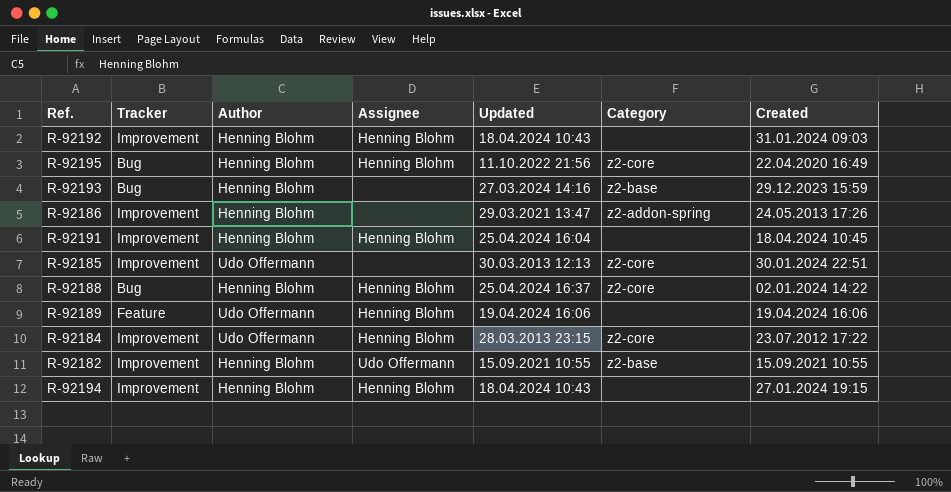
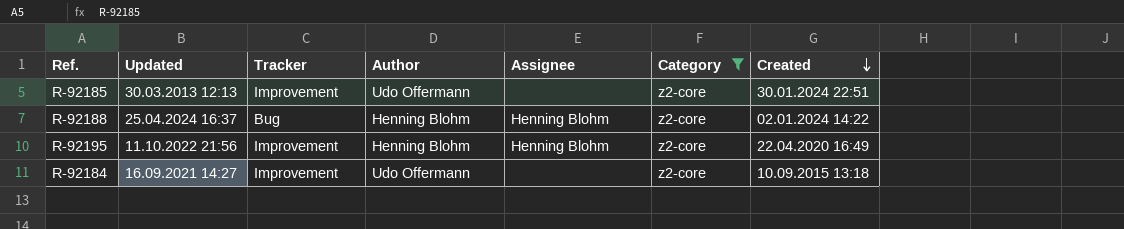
filter: none -> Category = z2-core
row order: none -> Created descending
column Updated | position: 5 -> 2
R-92195 | Tracker: Bug -> Improvement
R-92184 | Updated: 28.03.2013 23:15 -> 16.09.2021 14:27
R-92184 | Assignee: Henning Blohm -> none
R-92184 | Created: 23.07.2012 17:22 -> 10.09.2015 13:18

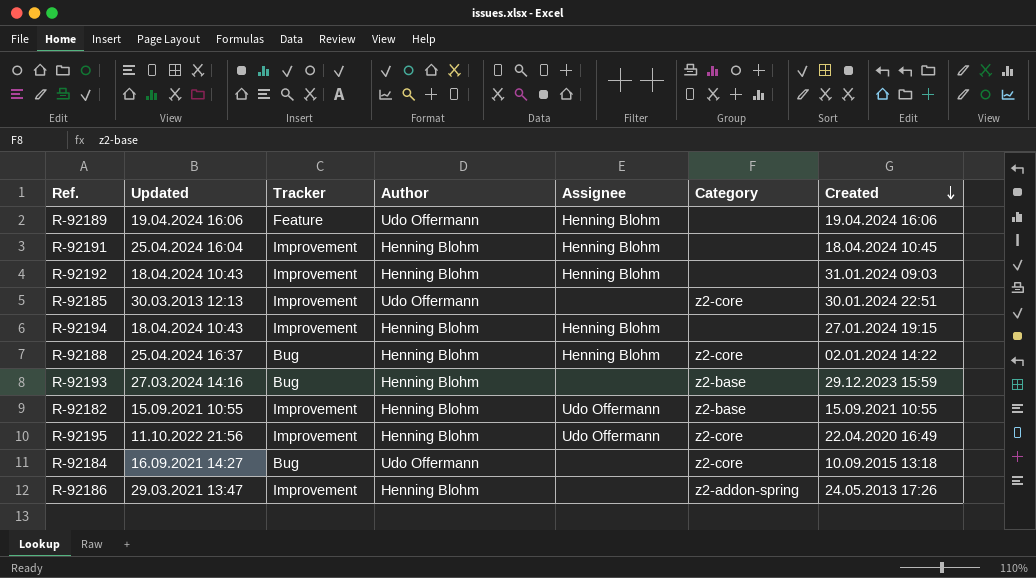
filter: Category = z2-core -> none
R-92195 | Assignee: Henning Blohm -> Udo Offermann
R-92184 | Tracker: Improvement -> Bug

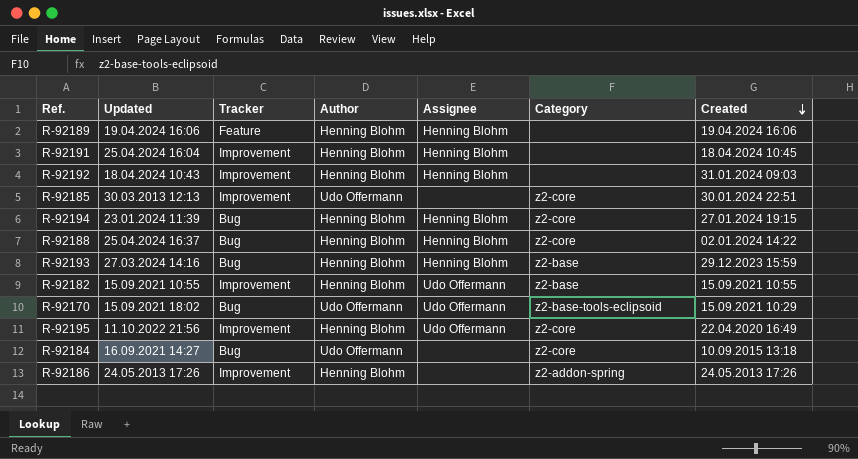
R-92189 | Author: Udo Offermann -> Henning Blohm
R-92194 | Updated: 18.04.2024 10:43 -> 23.01.2024 11:39
R-92194 | Tracker: Improvement -> Bug
R-92194 | Category: none -> z2-core
R-92193 | Assignee: none -> Henning Blohm
row R-92170: none -> 15.09.2021 18:02 | Bug | Udo Offermann | Udo Offermann | z2-base-tools-eclipsoid | 15.09.2021 10:29
R-92186 | Updated: 29.03.2021 13:47 -> 24.05.2013 17:26

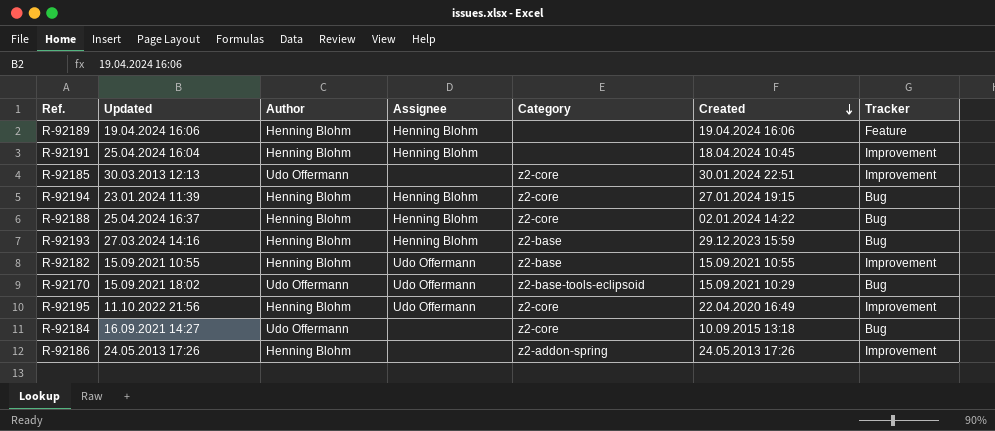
column Tracker | position: 3 -> 7
row R-92192: 18.04.2024 10:43 | Improvement | Henning Blohm | Henning Blohm | none | 31.01.2024 09:03 -> none

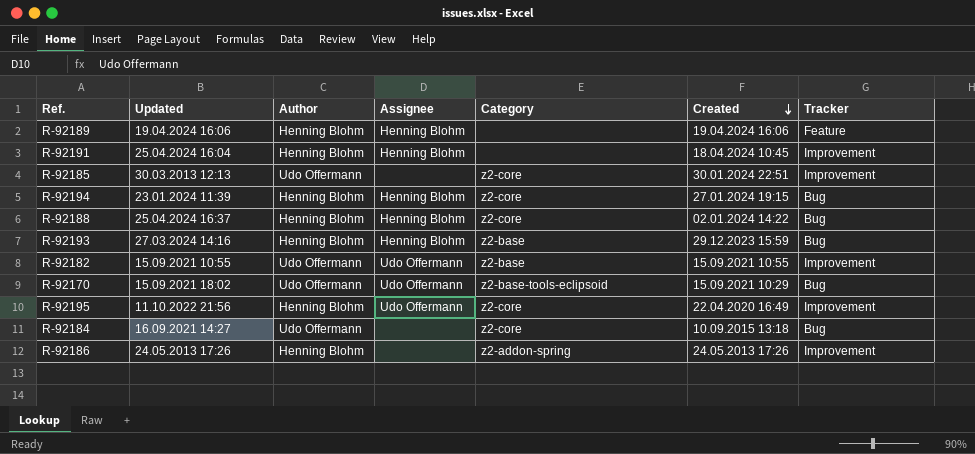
R-92182 | Author: Henning Blohm -> Udo Offermann

